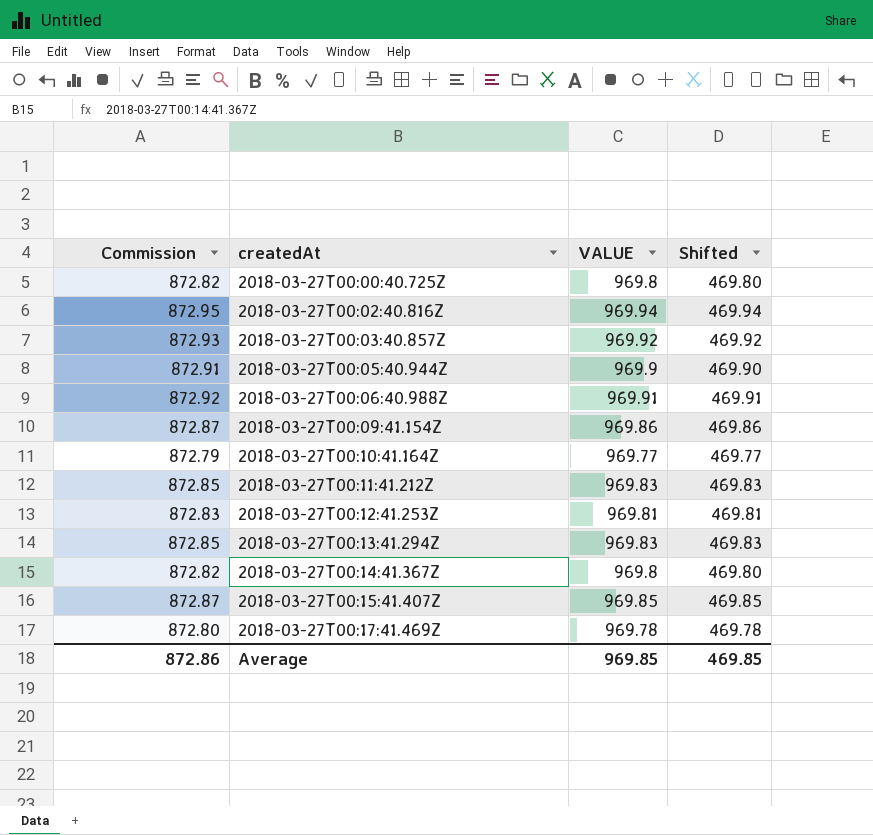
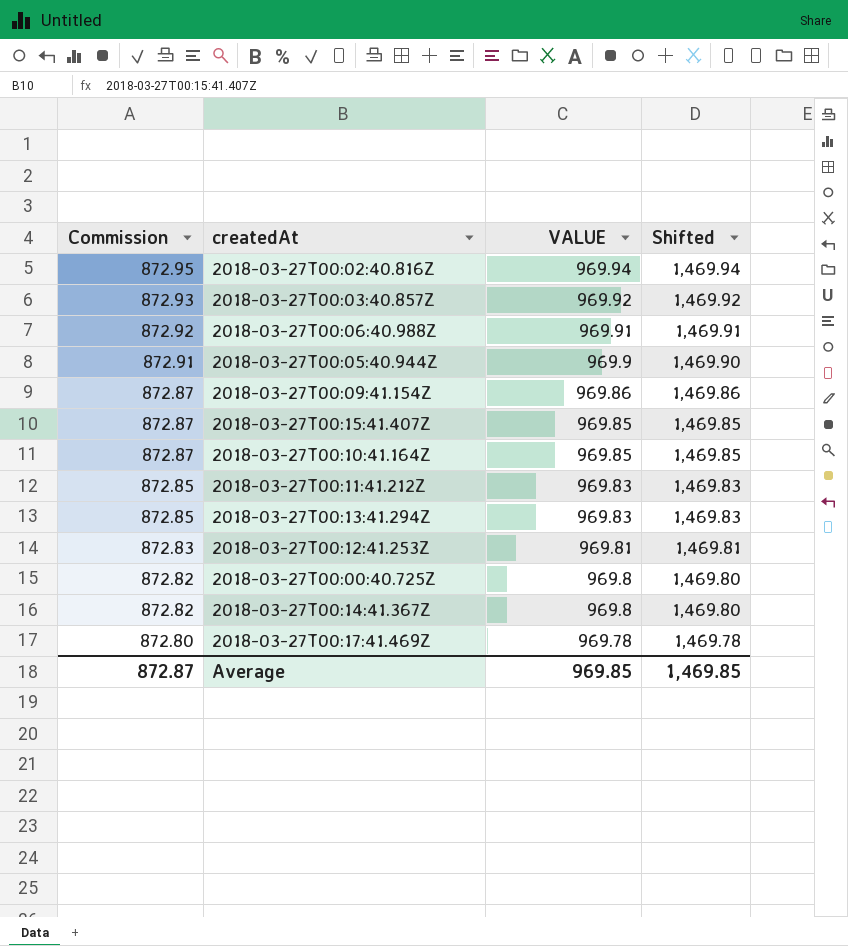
row order: createdAt ascending -> Commission descending
column Shifted | formula: [VALUE] - 500 -> [VALUE] + 500
2018-03-27T00:10:41.164Z | Commission: 872.79 -> 872.87
2018-03-27T00:10:41.164Z | VALUE: 969.77 -> 969.85
Average | Commission: 872.86 -> 872.87
Average | Shifted: 469.85 -> 1,469.85

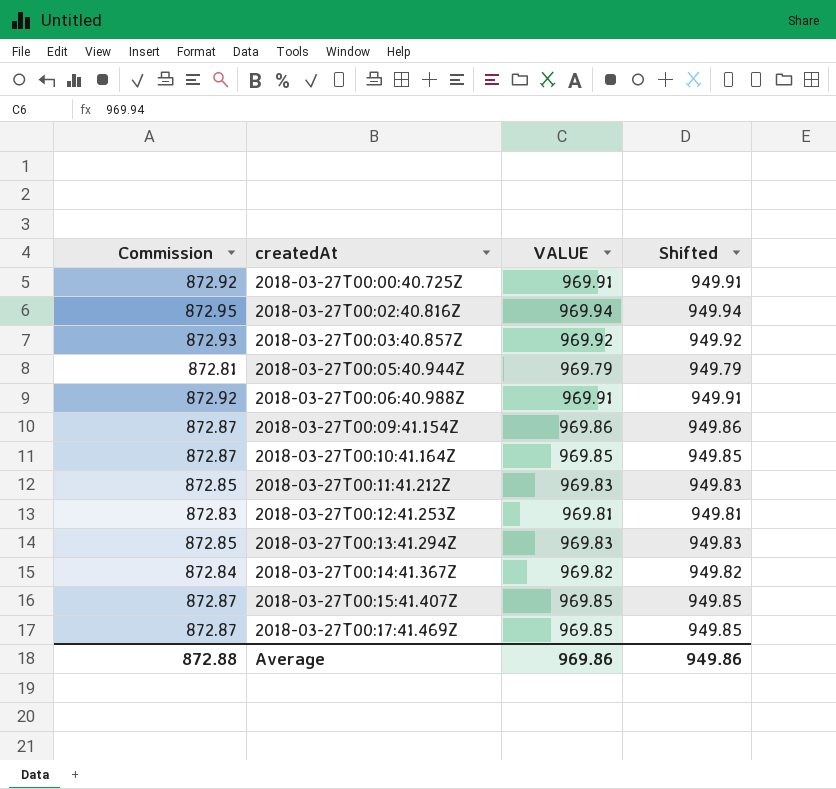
row order: Commission descending -> createdAt ascending
column Shifted | formula: [VALUE] + 500 -> [VALUE] - 20
2018-03-27T00:00:40.725Z | Commission: 872.82 -> 872.92
2018-03-27T00:00:40.725Z | VALUE: 969.8 -> 969.91
2018-03-27T00:05:40.944Z | Commission: 872.91 -> 872.81
2018-03-27T00:05:40.944Z | VALUE: 969.9 -> 969.79
2018-03-27T00:14:41.367Z | Commission: 872.82 -> 872.84
2018-03-27T00:14:41.367Z | VALUE: 969.8 -> 969.82
2018-03-27T00:17:41.469Z | Commission: 872.80 -> 872.87
2018-03-27T00:17:41.469Z | VALUE: 969.78 -> 969.85
Average | Commission: 872.87 -> 872.88
Average | VALUE: 969.85 -> 969.86
Average | Shifted: 1,469.85 -> 949.86

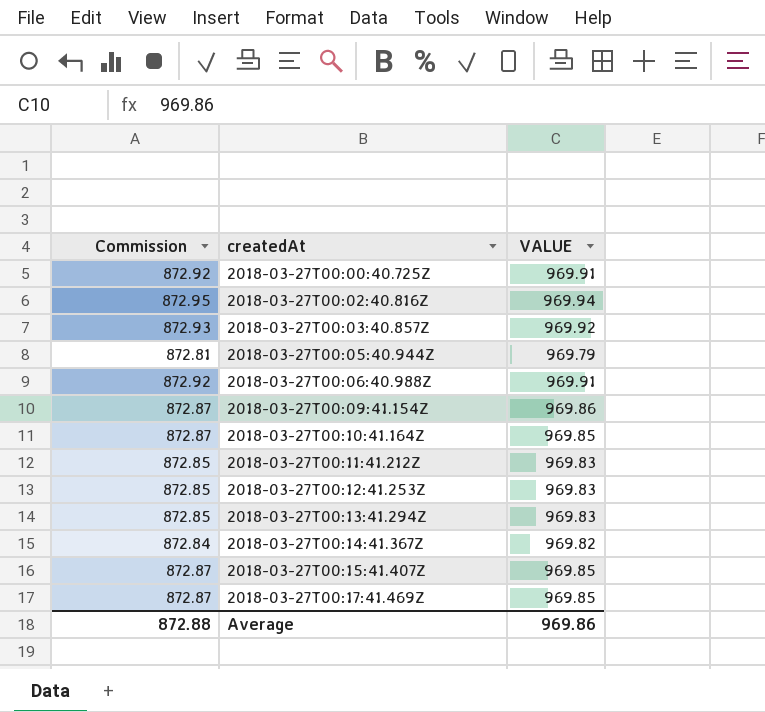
column Shifted | formula: [VALUE] - 20 -> none
2018-03-27T00:12:41.253Z | Commission: 872.83 -> 872.85
2018-03-27T00:12:41.253Z | VALUE: 969.81 -> 969.83

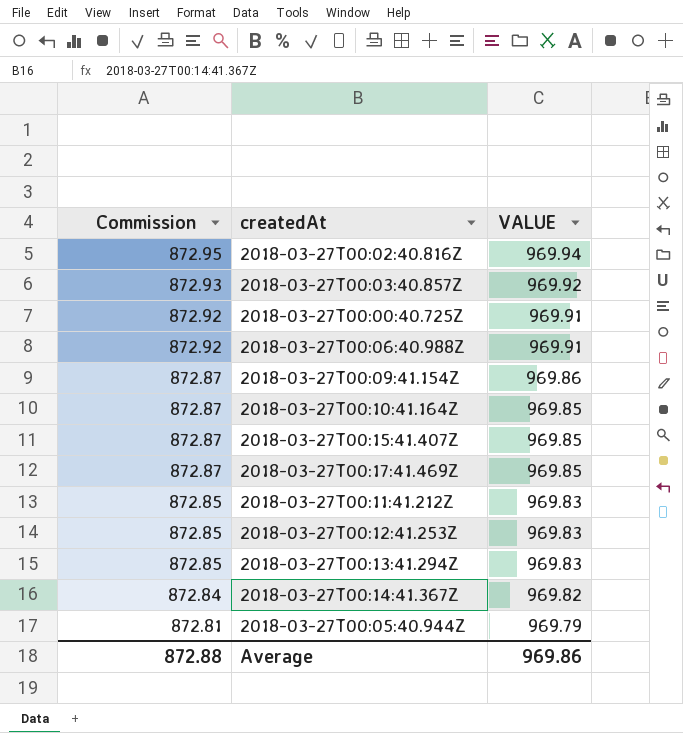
row order: createdAt ascending -> Commission descending

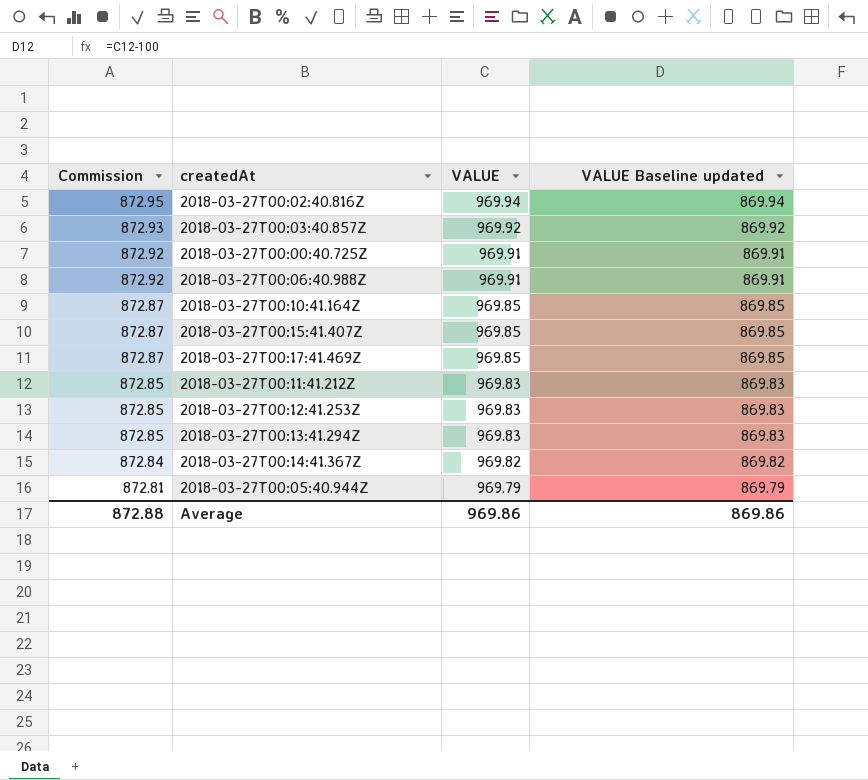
column VALUE Baseline updated | formula: none -> [VALUE] - 100
row 2018-03-27T00:09:41.154Z: 872.87 | 969.86 -> none

